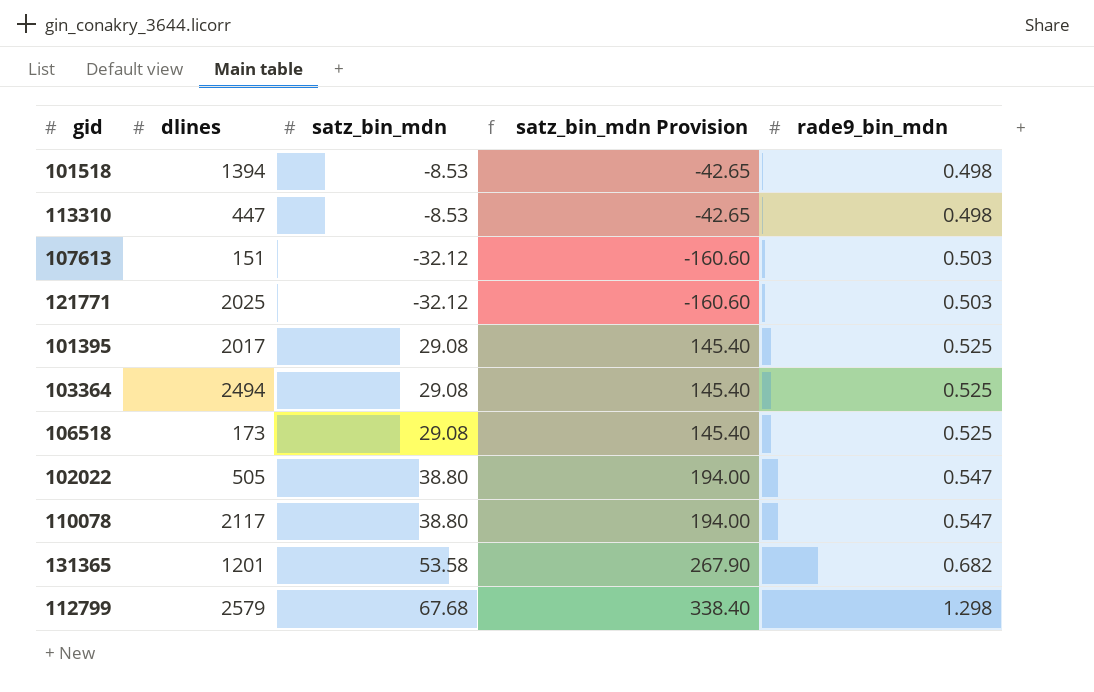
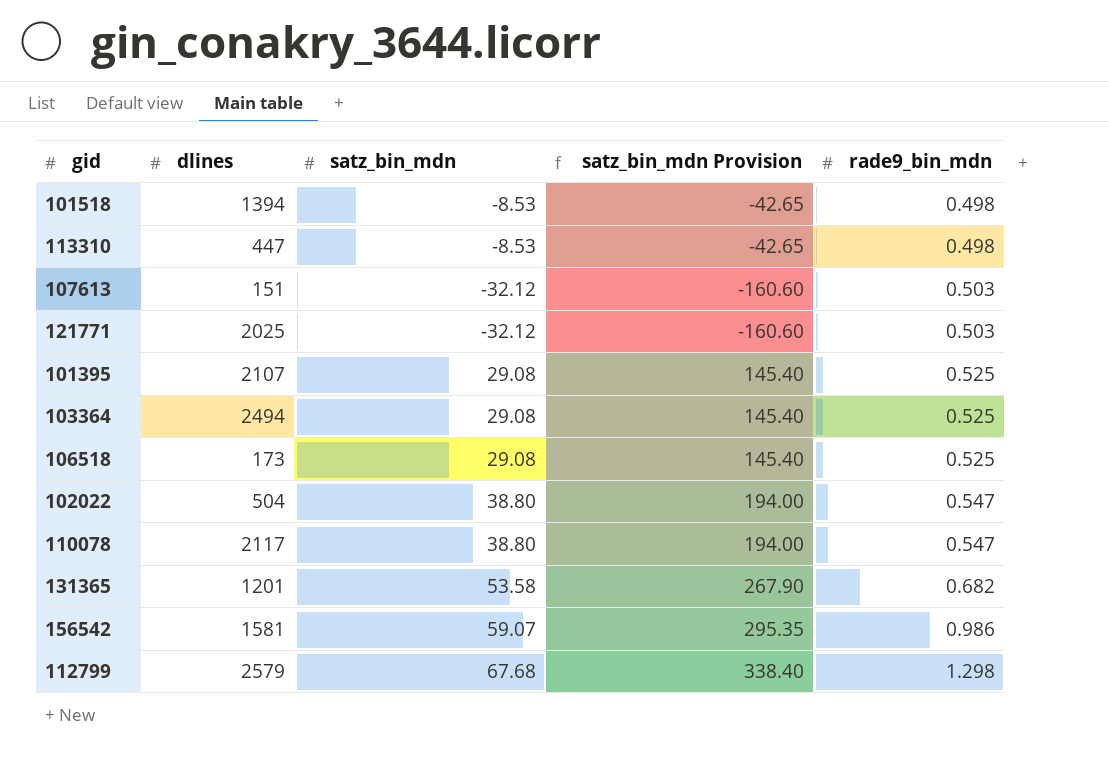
101395 | dlines: 2017 -> 2107
102022 | dlines: 505 -> 504
row 156542: none -> 1581 | 59.07 | 295.35 | 0.986

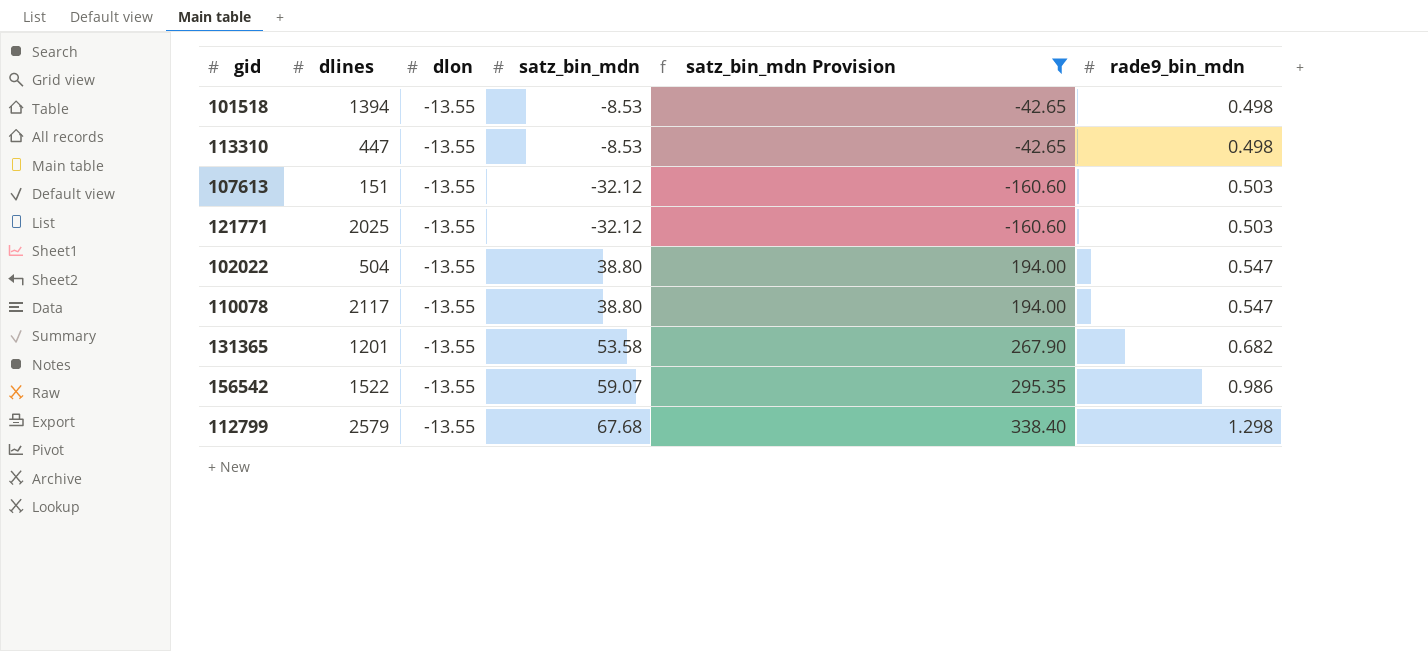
filter: none -> satz_bin_mdn Provision != 145.40
column dlon | position: none -> 3
156542 | dlines: 1581 -> 1522

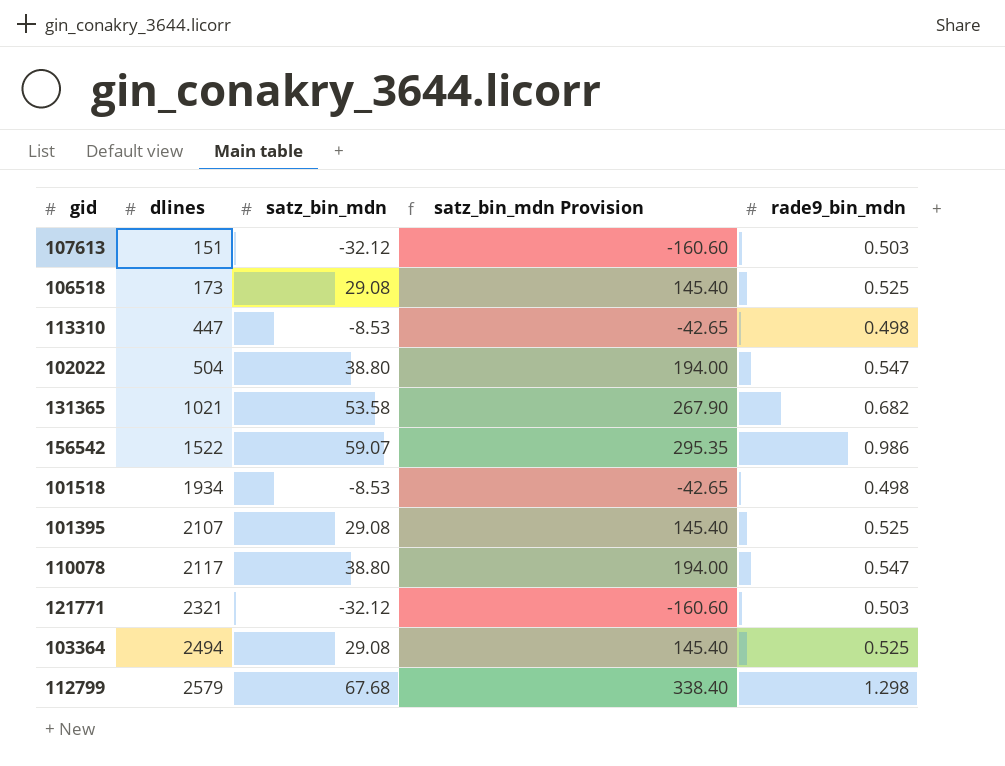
filter: satz_bin_mdn Provision != 145.40 -> none
row order: rade9_bin_mdn ascending -> dlines ascending
column dlon | position: 3 -> none
131365 | dlines: 1201 -> 1021
101518 | dlines: 1394 -> 1934
121771 | dlines: 2025 -> 2321

